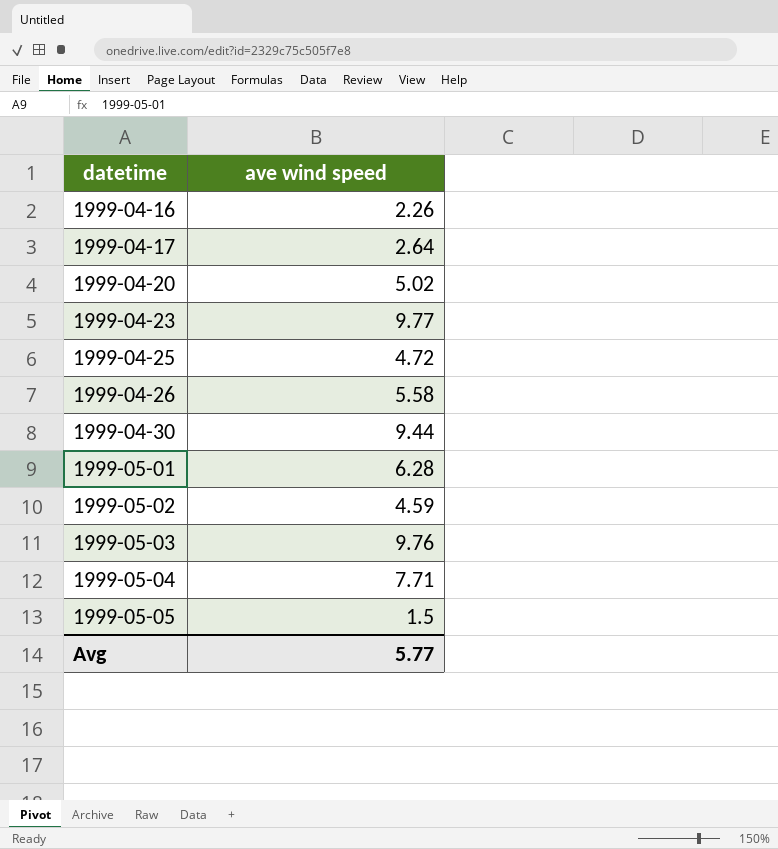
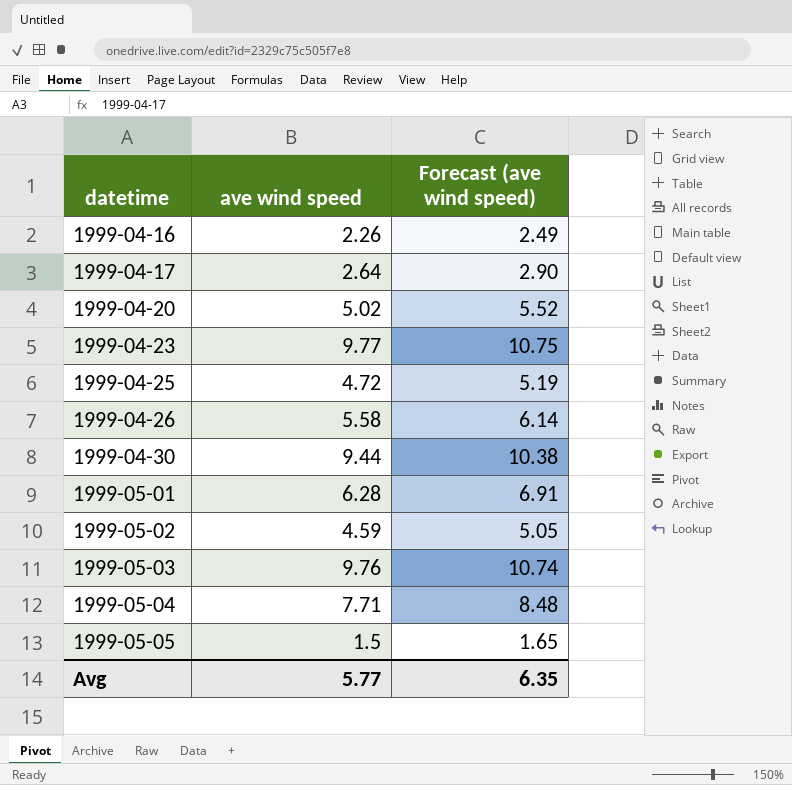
column Forecast (ave wind speed) | formula: none -> [ave wind speed] * 1.1

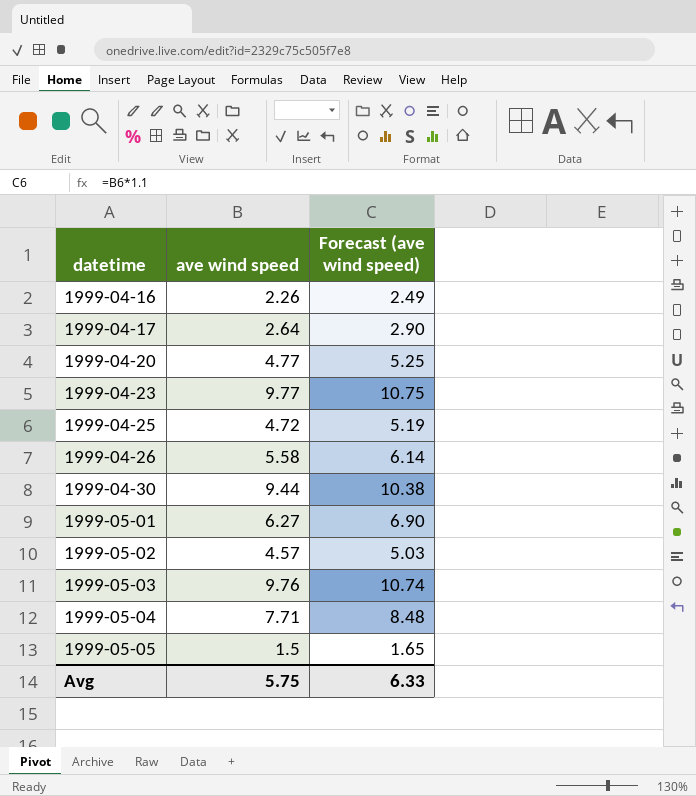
1999-04-20 | ave wind speed: 5.02 -> 4.77
1999-04-20 | Forecast (ave wind speed): 5.52 -> 5.25
1999-05-01 | ave wind speed: 6.28 -> 6.27
1999-05-01 | Forecast (ave wind speed): 6.91 -> 6.90
1999-05-02 | ave wind speed: 4.59 -> 4.57
1999-05-02 | Forecast (ave wind speed): 5.05 -> 5.03
Avg | ave wind speed: 5.77 -> 5.75
Avg | Forecast (ave wind speed): 6.35 -> 6.33

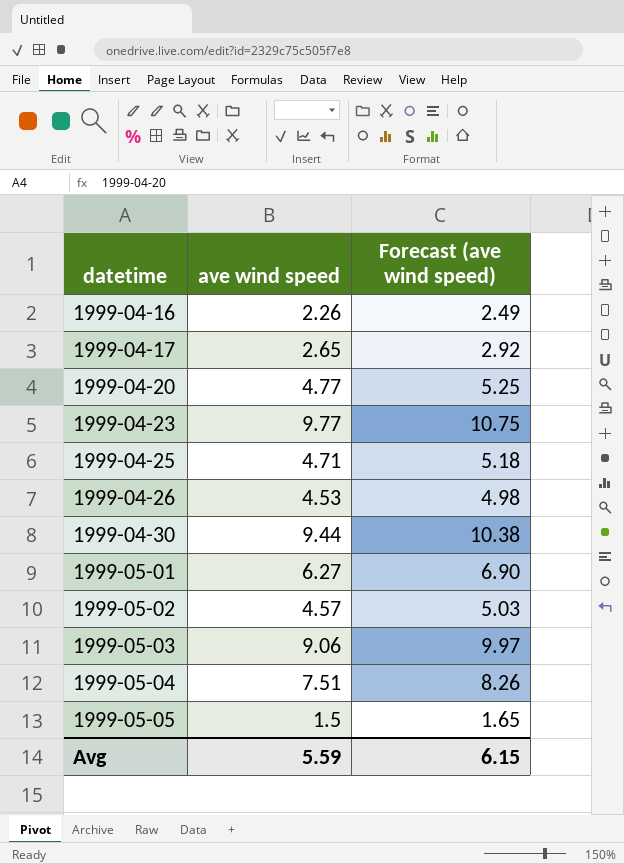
1999-04-17 | ave wind speed: 2.64 -> 2.65
1999-04-17 | Forecast (ave wind speed): 2.90 -> 2.92
1999-04-25 | ave wind speed: 4.72 -> 4.71
1999-04-25 | Forecast (ave wind speed): 5.19 -> 5.18
1999-04-26 | ave wind speed: 5.58 -> 4.53
1999-04-26 | Forecast (ave wind speed): 6.14 -> 4.98
1999-05-03 | ave wind speed: 9.76 -> 9.06
1999-05-03 | Forecast (ave wind speed): 10.74 -> 9.97
1999-05-04 | ave wind speed: 7.71 -> 7.51
1999-05-04 | Forecast (ave wind speed): 8.48 -> 8.26
Avg | ave wind speed: 5.75 -> 5.59
Avg | Forecast (ave wind speed): 6.33 -> 6.15

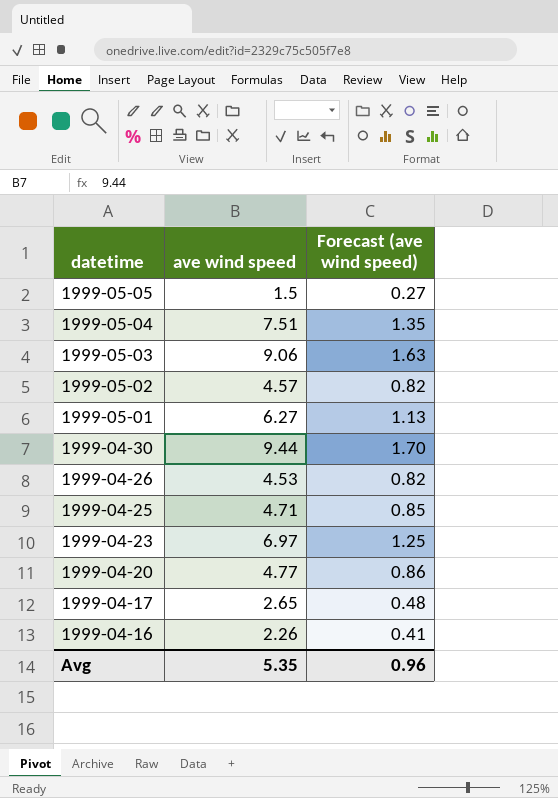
row order: datetime ascending -> datetime descending
column Forecast (ave wind speed) | formula: [ave wind speed] * 1.1 -> [ave wind speed] * 0.18
1999-04-23 | ave wind speed: 9.77 -> 6.97
Avg | ave wind speed: 5.59 -> 5.35
Avg | Forecast (ave wind speed): 6.15 -> 0.96

